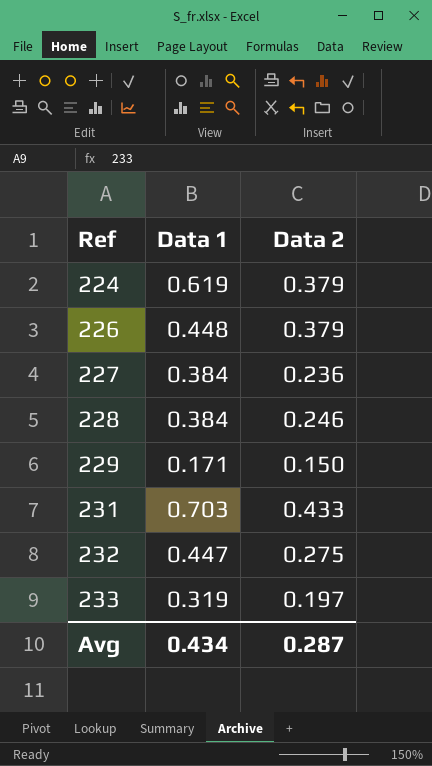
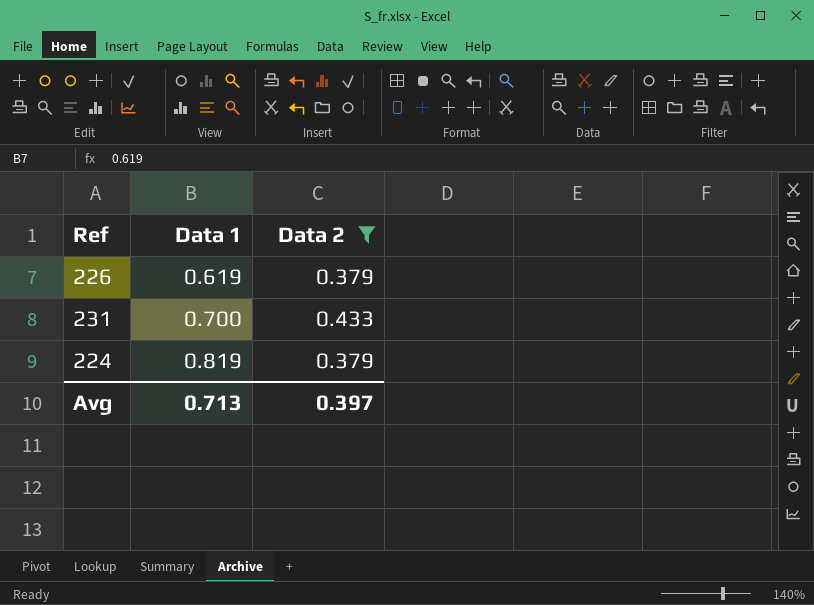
filter: none -> Data 2 >= 0.379
row order: Ref ascending -> Data 1 ascending
226 | Data 1: 0.448 -> 0.619
231 | Data 1: 0.703 -> 0.700
224 | Data 1: 0.619 -> 0.819
Avg | Data 1: 0.434 -> 0.713
Avg | Data 2: 0.287 -> 0.397

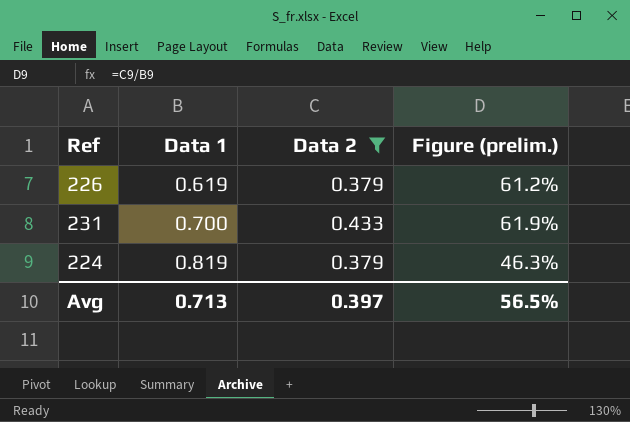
column Figure (prelim.) | formula: none -> [Data 2] / [Data 1]

